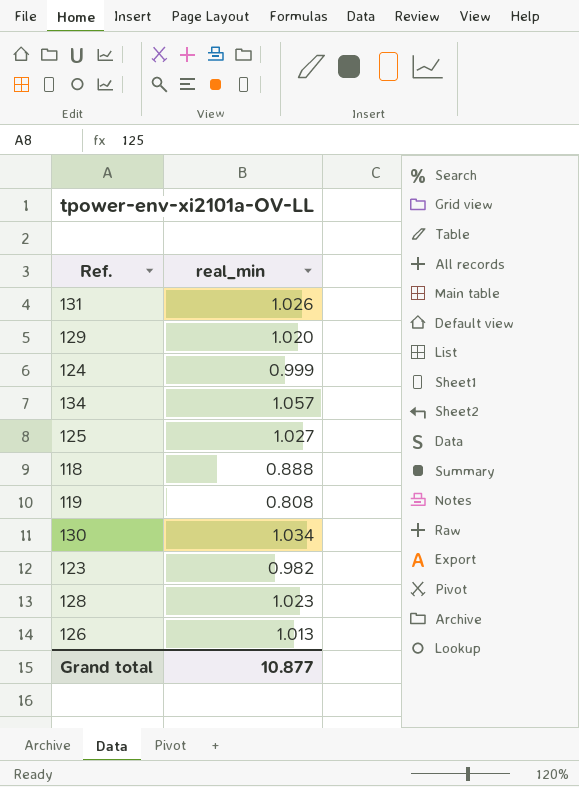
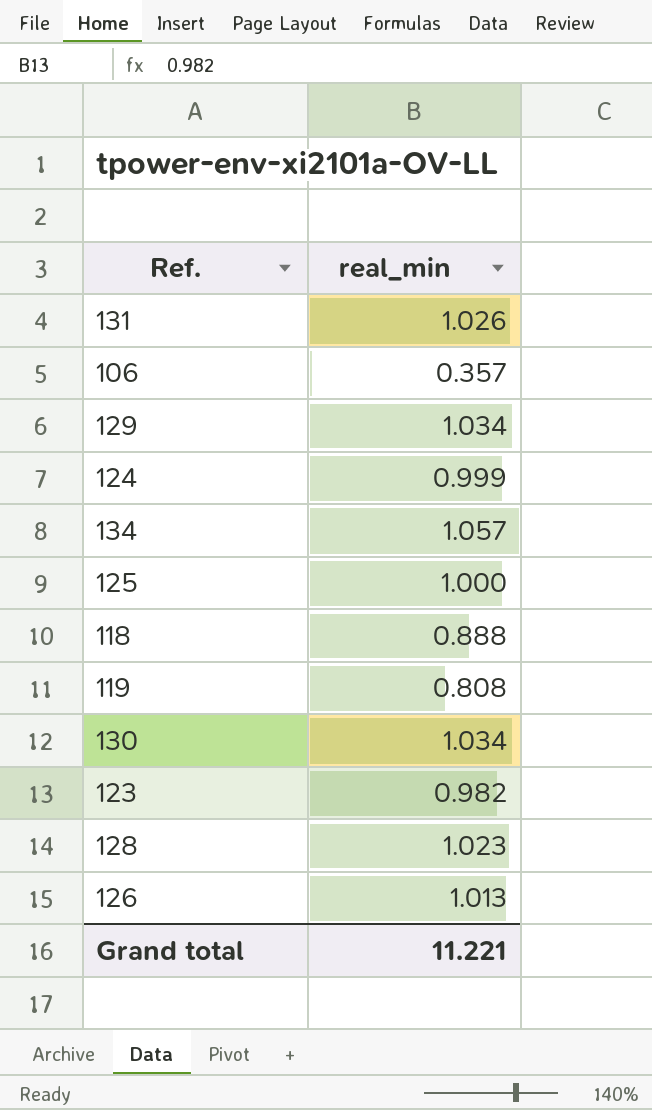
row 106: none -> 0.357
129 | real_min: 1.020 -> 1.034
125 | real_min: 1.027 -> 1.000
Grand total | real_min: 10.877 -> 11.221

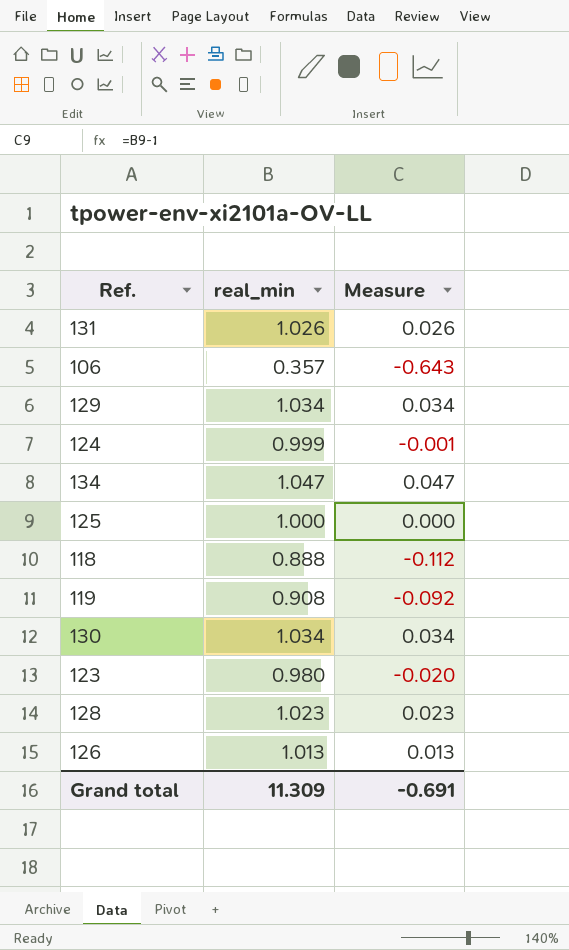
column Measure | formula: none -> [real_min] - 1
134 | real_min: 1.057 -> 1.047
119 | real_min: 0.808 -> 0.908
123 | real_min: 0.982 -> 0.980
Grand total | real_min: 11.221 -> 11.309

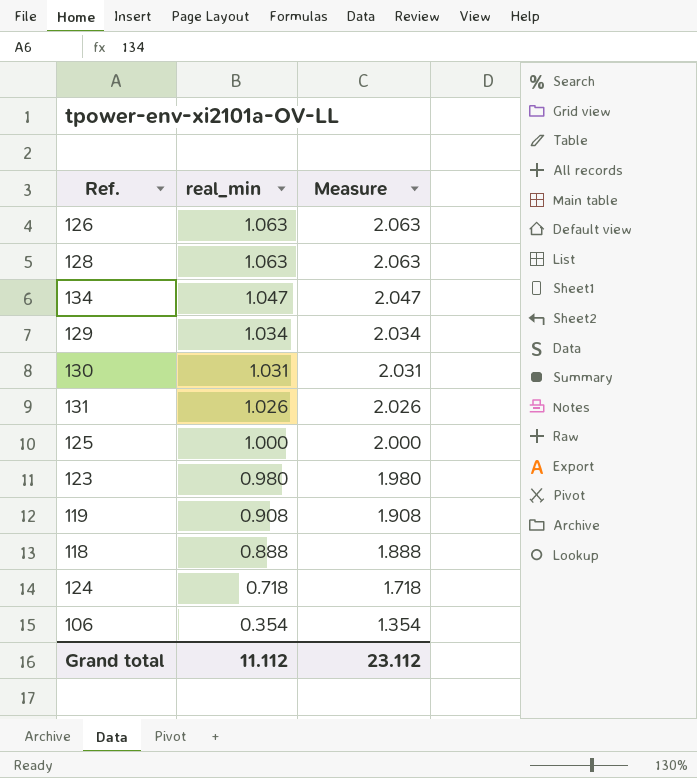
row order: none -> real_min descending
column Measure | formula: [real_min] - 1 -> [real_min] + 1
126 | real_min: 1.013 -> 1.063
128 | real_min: 1.023 -> 1.063
130 | real_min: 1.034 -> 1.031
124 | real_min: 0.999 -> 0.718
106 | real_min: 0.357 -> 0.354
Grand total | real_min: 11.309 -> 11.112
Grand total | Measure: -0.691 -> 23.112

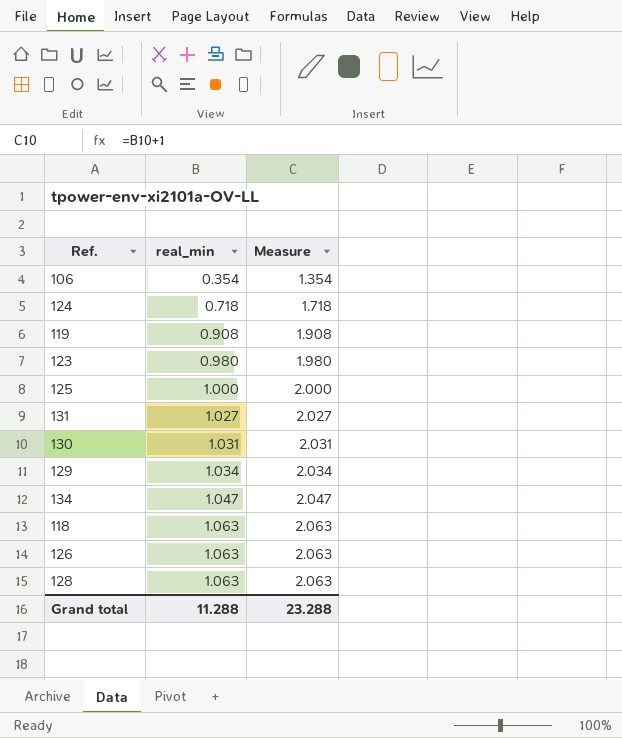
row order: real_min descending -> real_min ascending
131 | real_min: 1.026 -> 1.027
131 | Measure: 2.026 -> 2.027
118 | real_min: 0.888 -> 1.063
118 | Measure: 1.888 -> 2.063
Grand total | real_min: 11.112 -> 11.288
Grand total | Measure: 23.112 -> 23.288

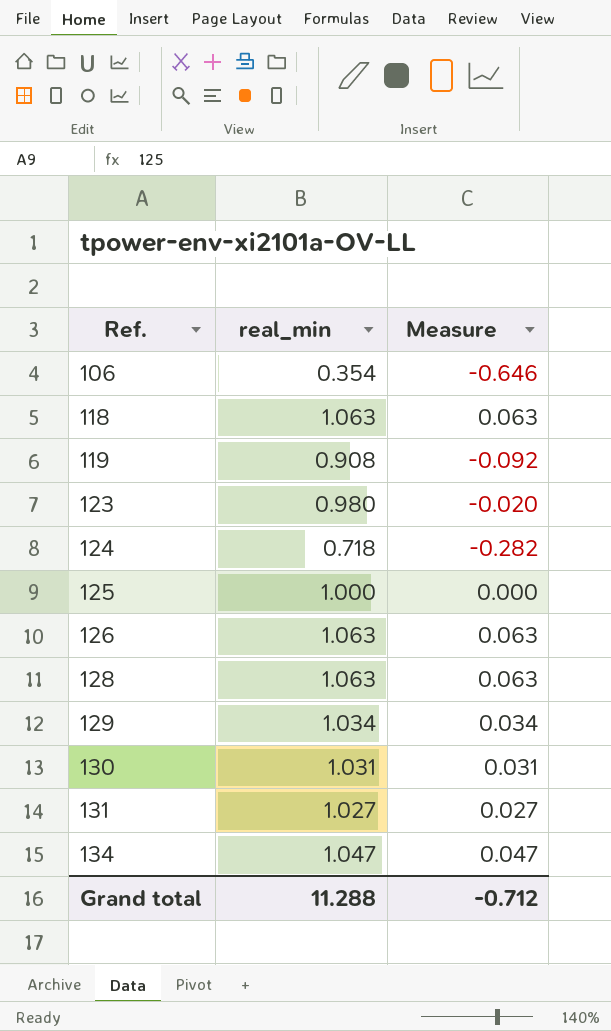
row order: real_min ascending -> Ref. ascending
column Measure | formula: [real_min] + 1 -> [real_min] - 1
Grand total | Measure: 23.288 -> -0.712

